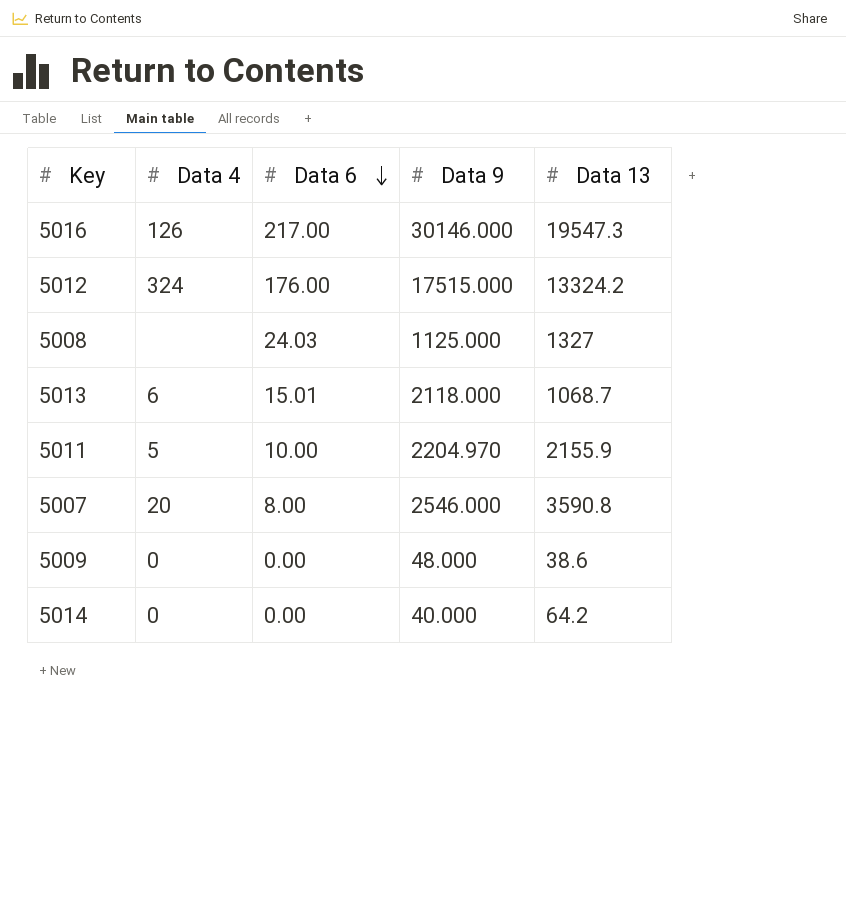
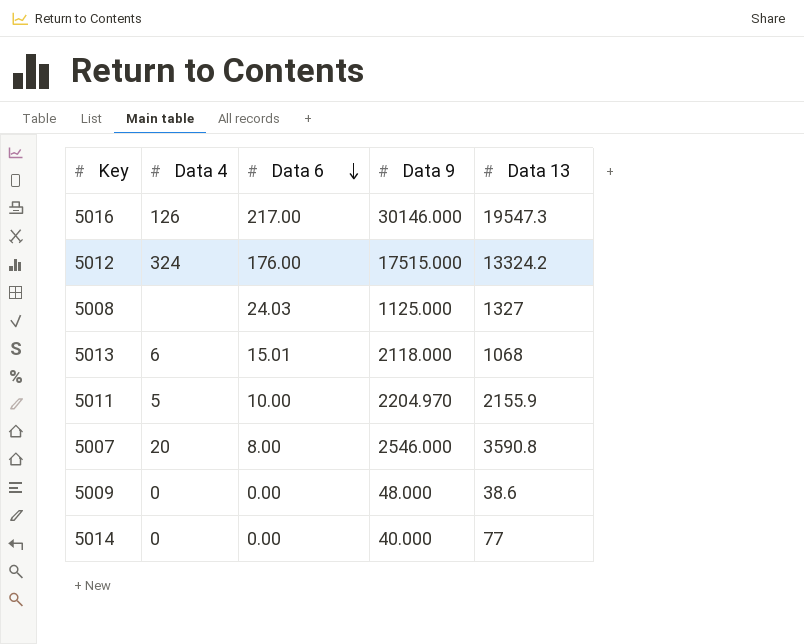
5013 | Data 13: 1068.7 -> 1068
5014 | Data 13: 64.2 -> 77

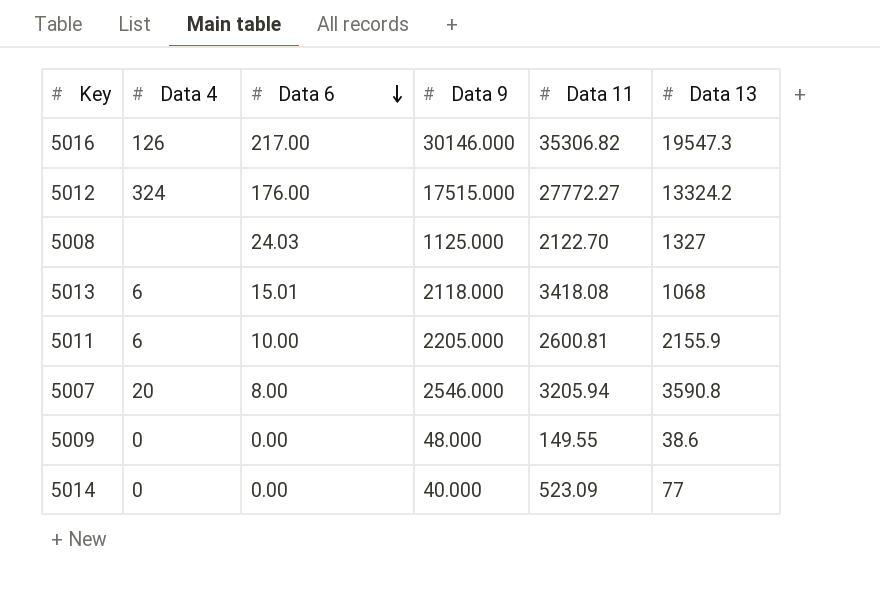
column Data 11 | position: none -> 5
5011 | Data 4: 5 -> 6
5011 | Data 9: 2204.970 -> 2205.000

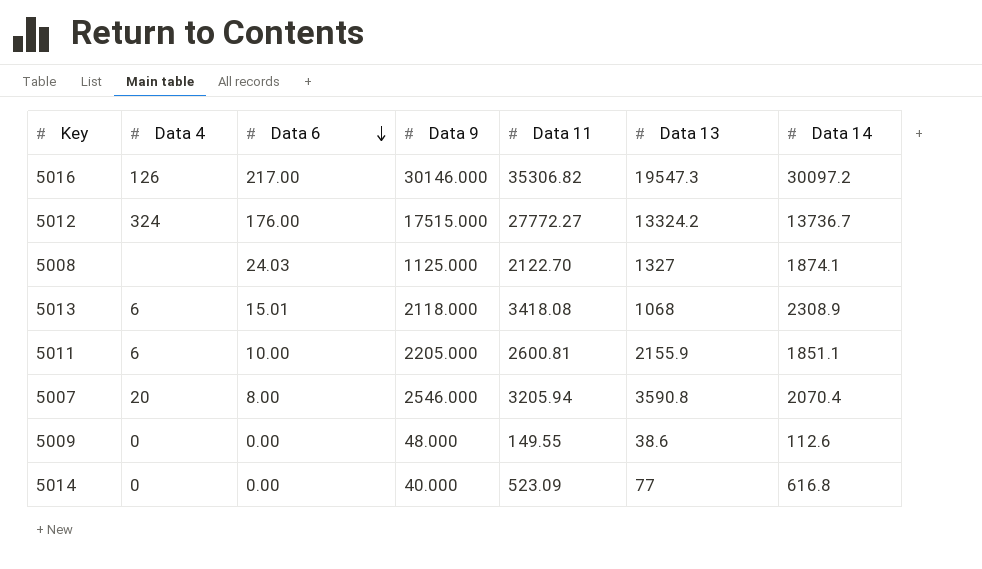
column Data 14 | position: none -> 7

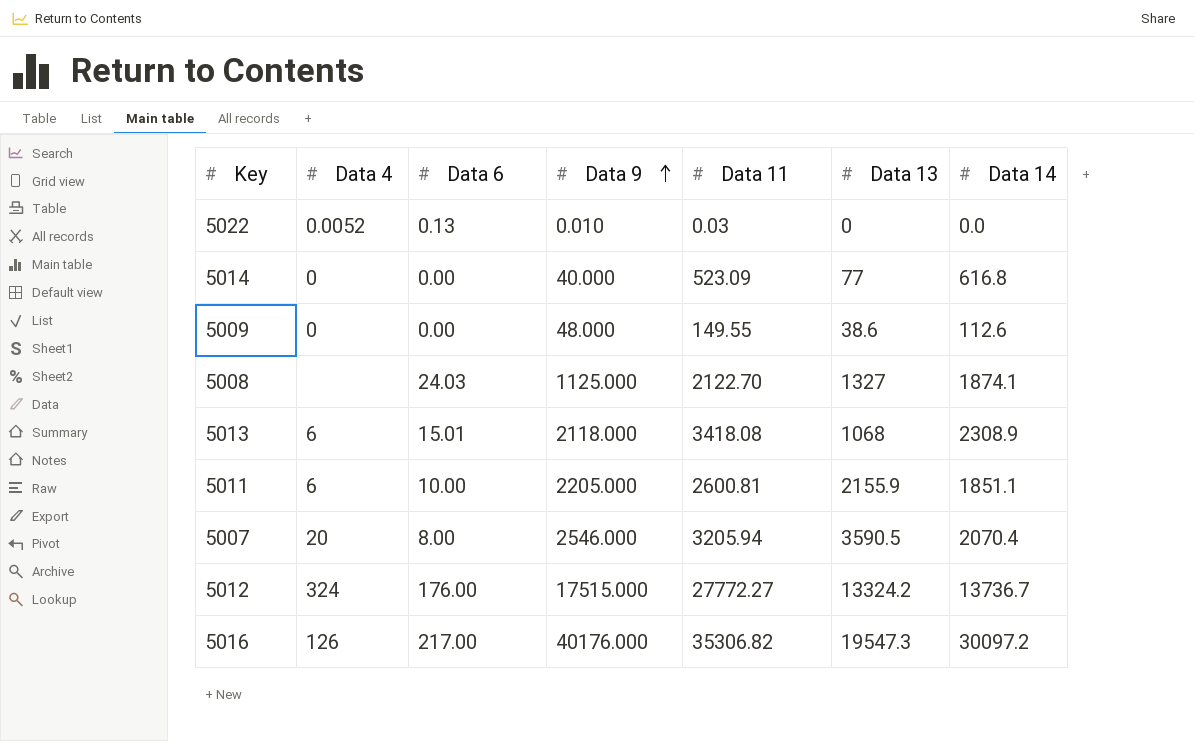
row order: Data 6 descending -> Data 9 ascending
row 5022: none -> 0.0052 | 0.13 | 0.010 | 0.03 | 0 | 0.0
5007 | Data 13: 3590.8 -> 3590.5
5016 | Data 9: 30146.000 -> 40176.000

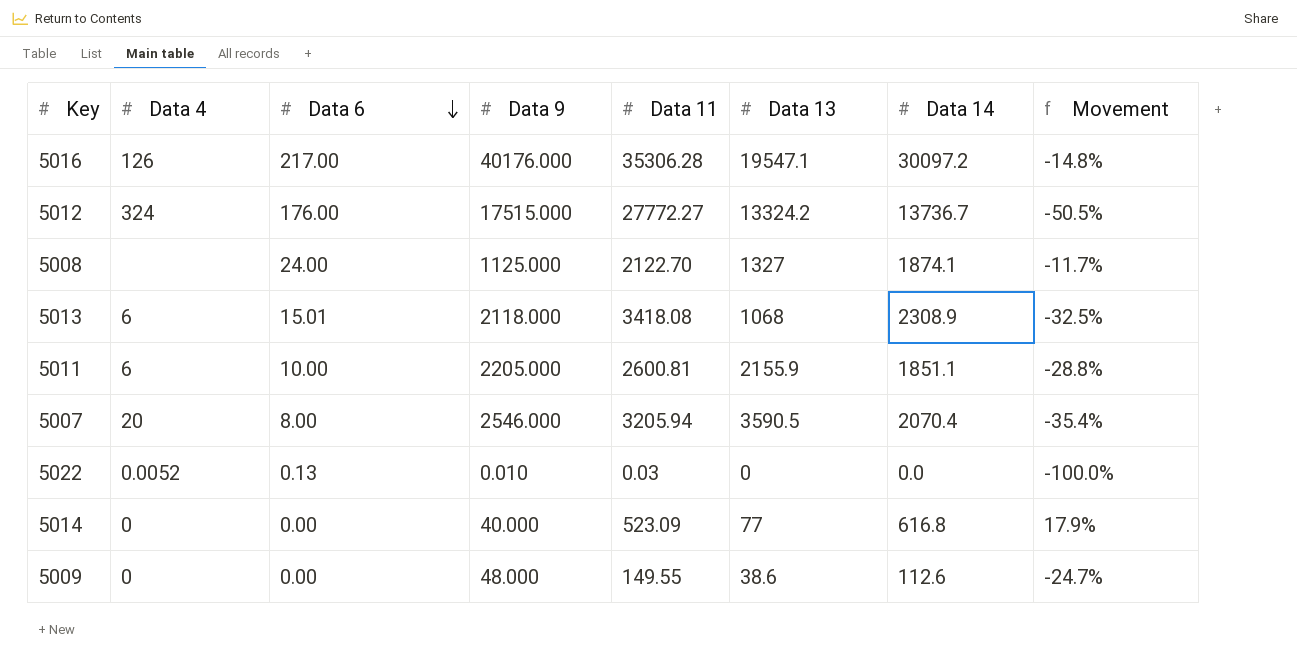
row order: Data 9 ascending -> Data 6 descending
column Movement | formula: none -> ([Data 14] - [Data 11]) / [Data 11]
5016 | Data 11: 35306.82 -> 35306.28
5016 | Data 13: 19547.3 -> 19547.1
5008 | Data 6: 24.03 -> 24.00

